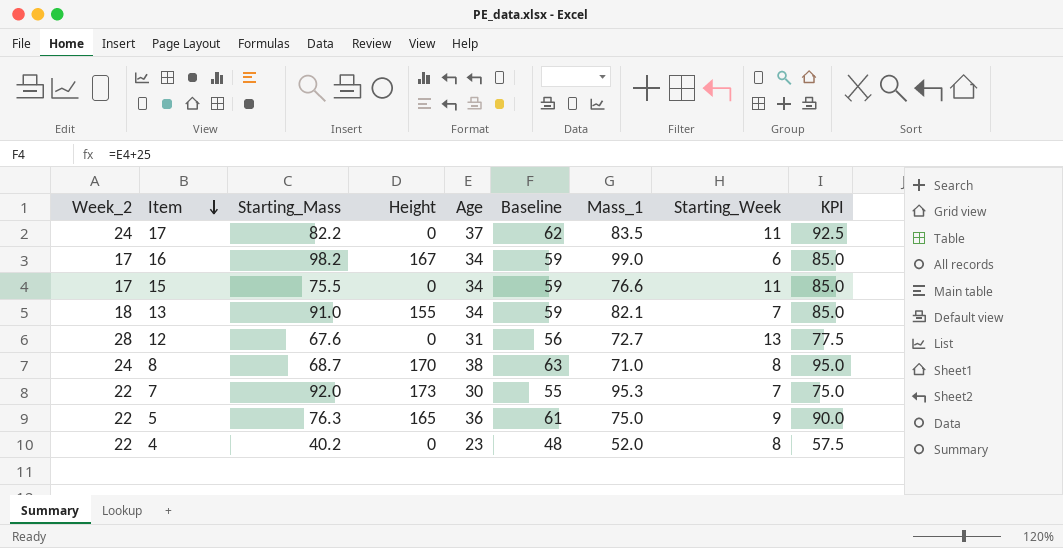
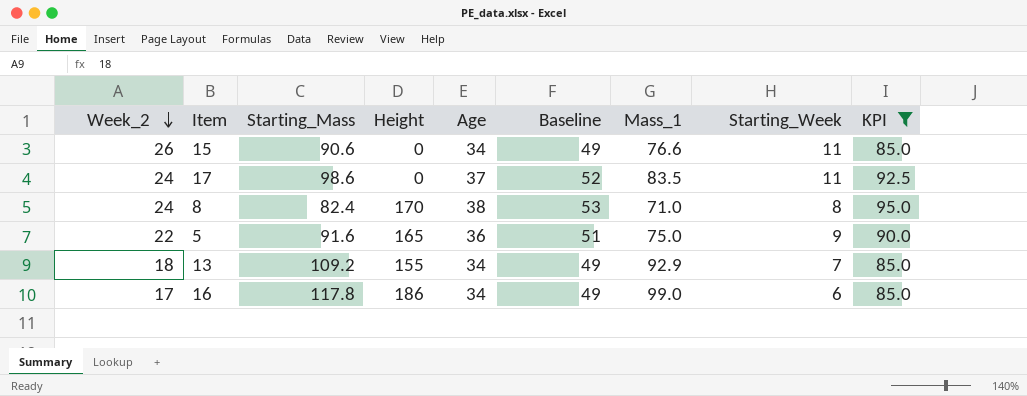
filter: none -> KPI >= 85.0
row order: Item descending -> Week_2 descending
column Baseline | formula: [Age] + 25 -> [Age] + 15
15 | Week_2: 17 -> 26
15 | Starting_Mass: 75.5 -> 90.6
17 | Starting_Mass: 82.2 -> 98.6
8 | Starting_Mass: 68.7 -> 82.4
5 | Starting_Mass: 76.3 -> 91.6
13 | Starting_Mass: 91.0 -> 109.2
13 | Mass_1: 82.1 -> 92.9
16 | Starting_Mass: 98.2 -> 117.8
16 | Height: 167 -> 186

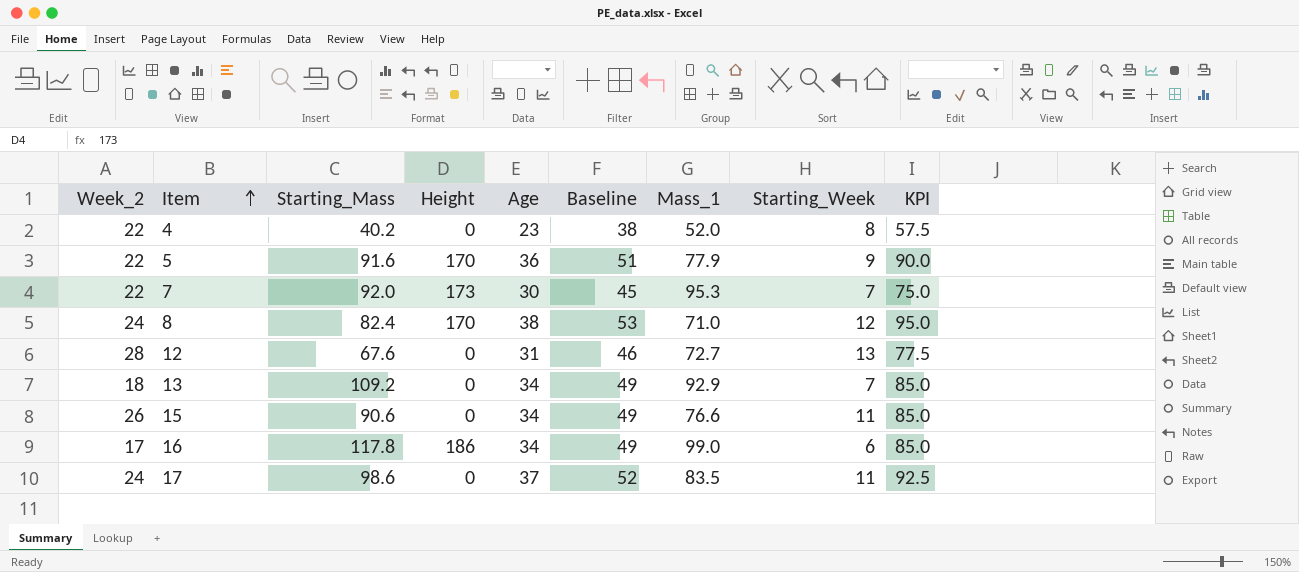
filter: KPI >= 85.0 -> none
row order: Week_2 descending -> Item ascending
5 | Height: 165 -> 170
5 | Mass_1: 75.0 -> 77.9
8 | Starting_Week: 8 -> 12
13 | Height: 155 -> 0

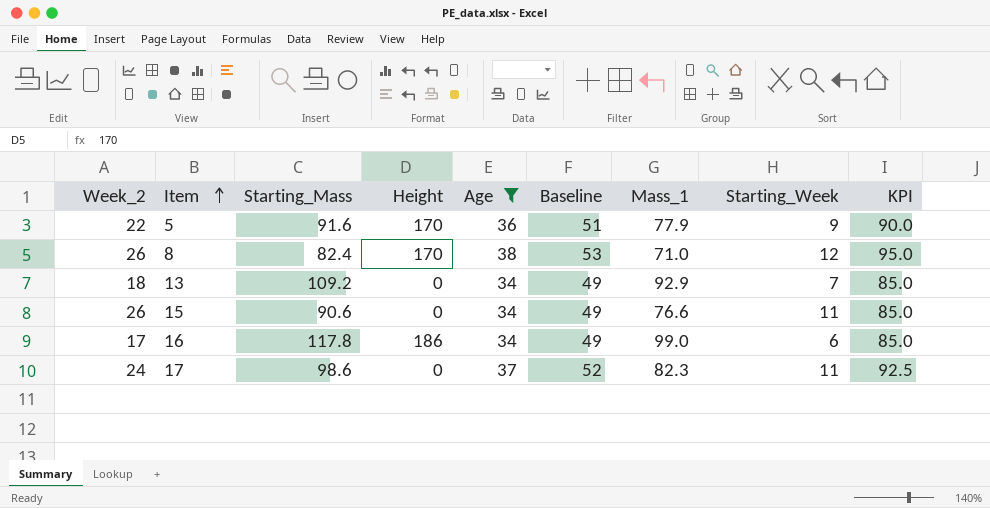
filter: none -> Age >= 34
8 | Week_2: 24 -> 26
17 | Mass_1: 83.5 -> 82.3

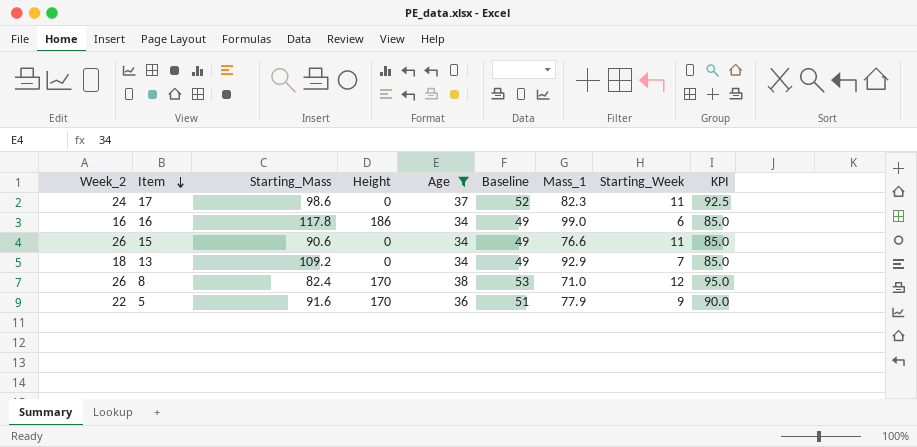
row order: Item ascending -> Item descending
16 | Week_2: 17 -> 16

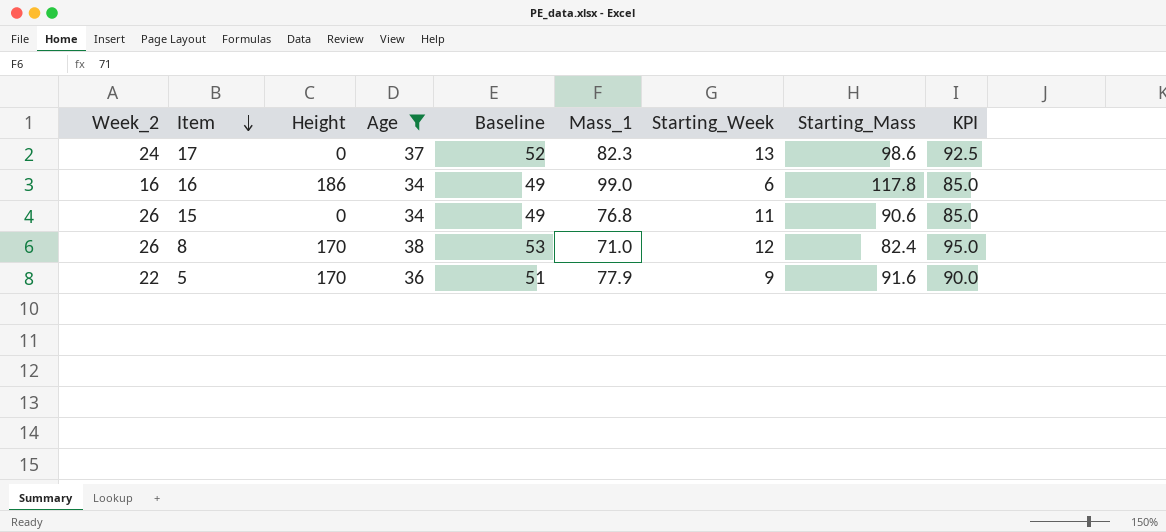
column Starting_Mass | position: 3 -> 8
row 13: 18 | 109.2 | 0 | 34 | 49 | 92.9 | 7 | 85.0 -> none
17 | Starting_Week: 11 -> 13
15 | Mass_1: 76.6 -> 76.8

